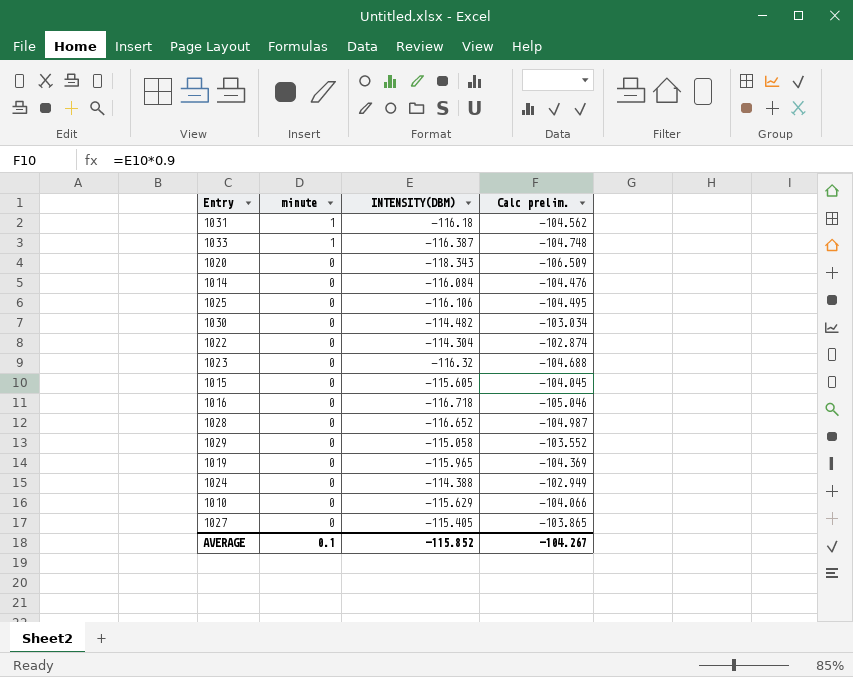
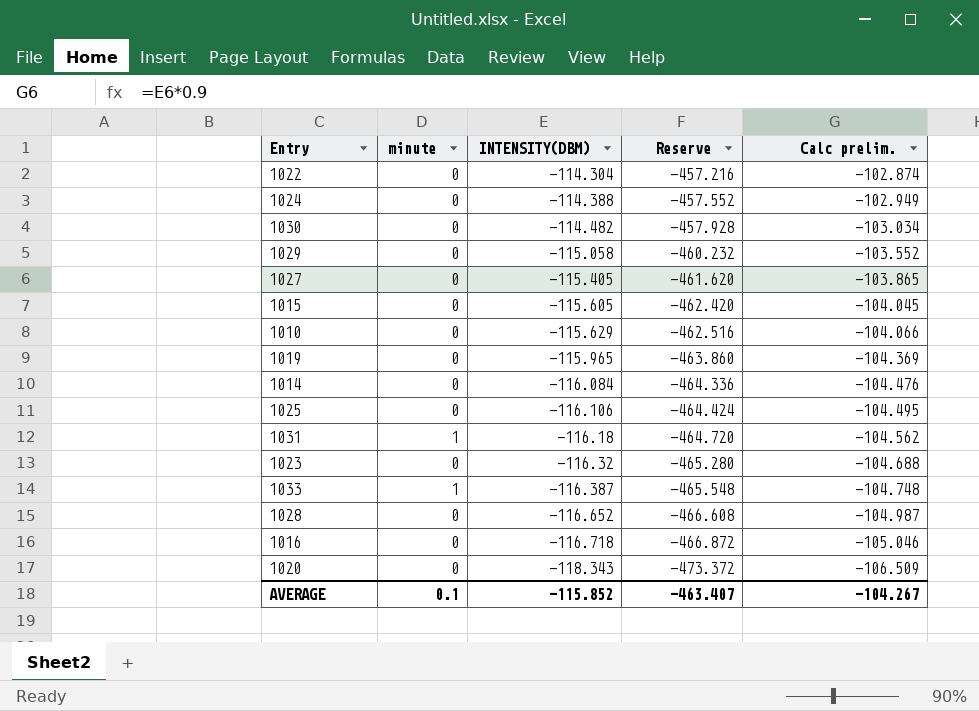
row order: minute descending -> INTENSITY(DBM) descending
column Reserve | formula: none -> [INTENSITY(DBM)] * 4

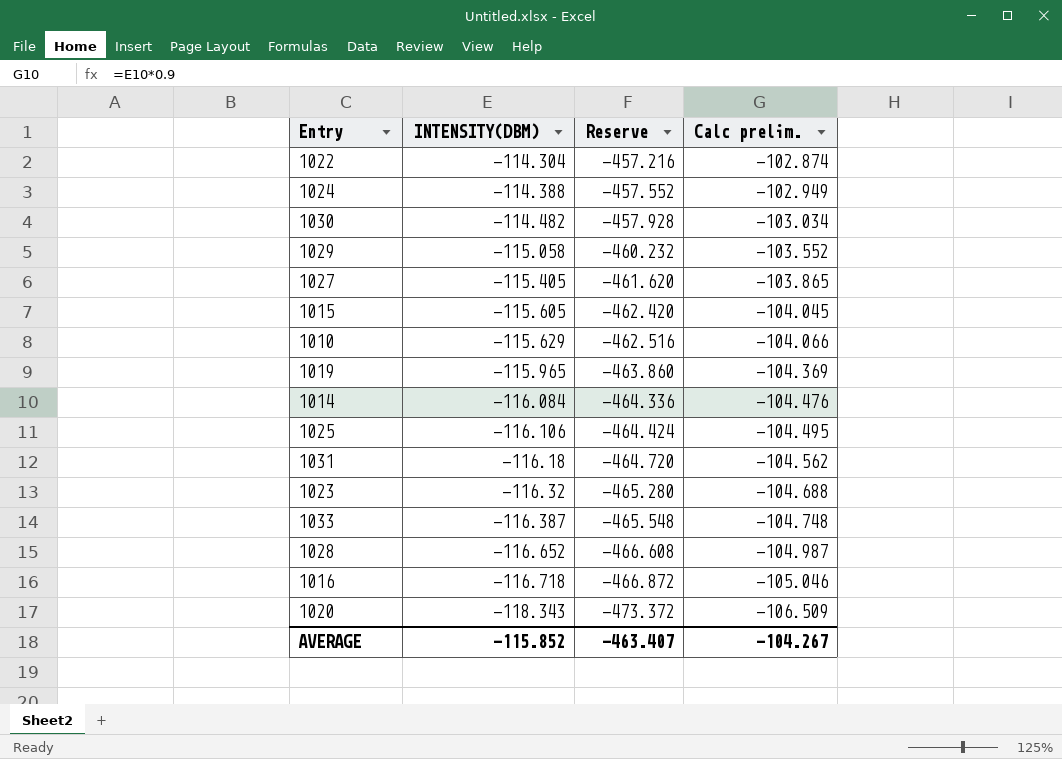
column minute | position: 2 -> none

